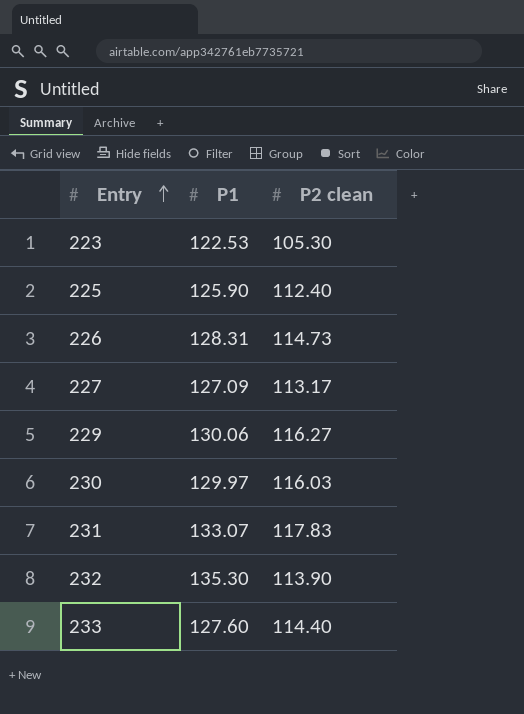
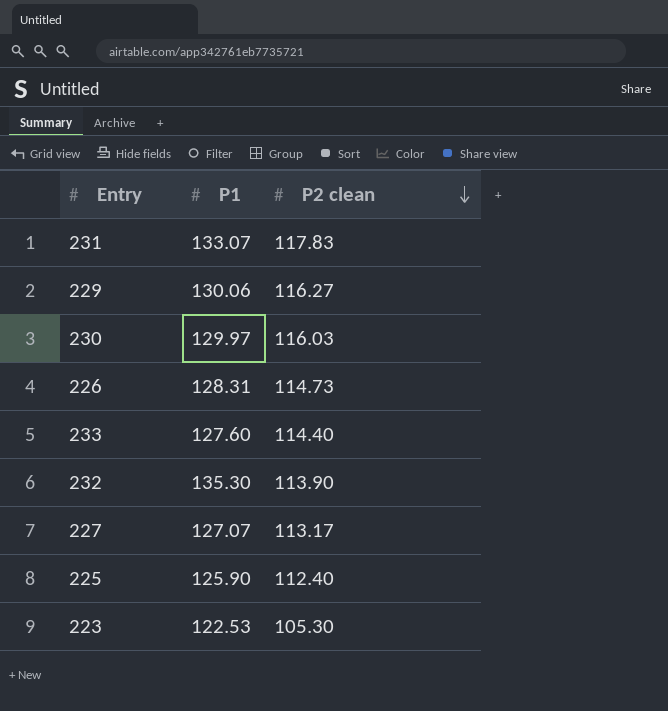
row order: Entry ascending -> P2 clean descending
227 | P1: 127.09 -> 127.07

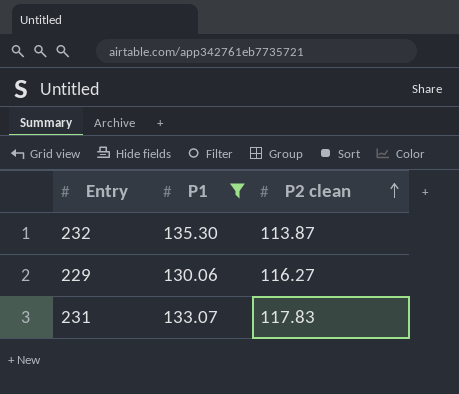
filter: none -> P1 >= 130.06
row order: P2 clean descending -> P2 clean ascending
232 | P2 clean: 113.90 -> 113.87

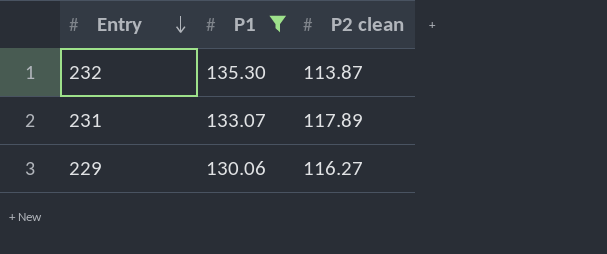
row order: P2 clean ascending -> Entry descending
231 | P2 clean: 117.83 -> 117.89

